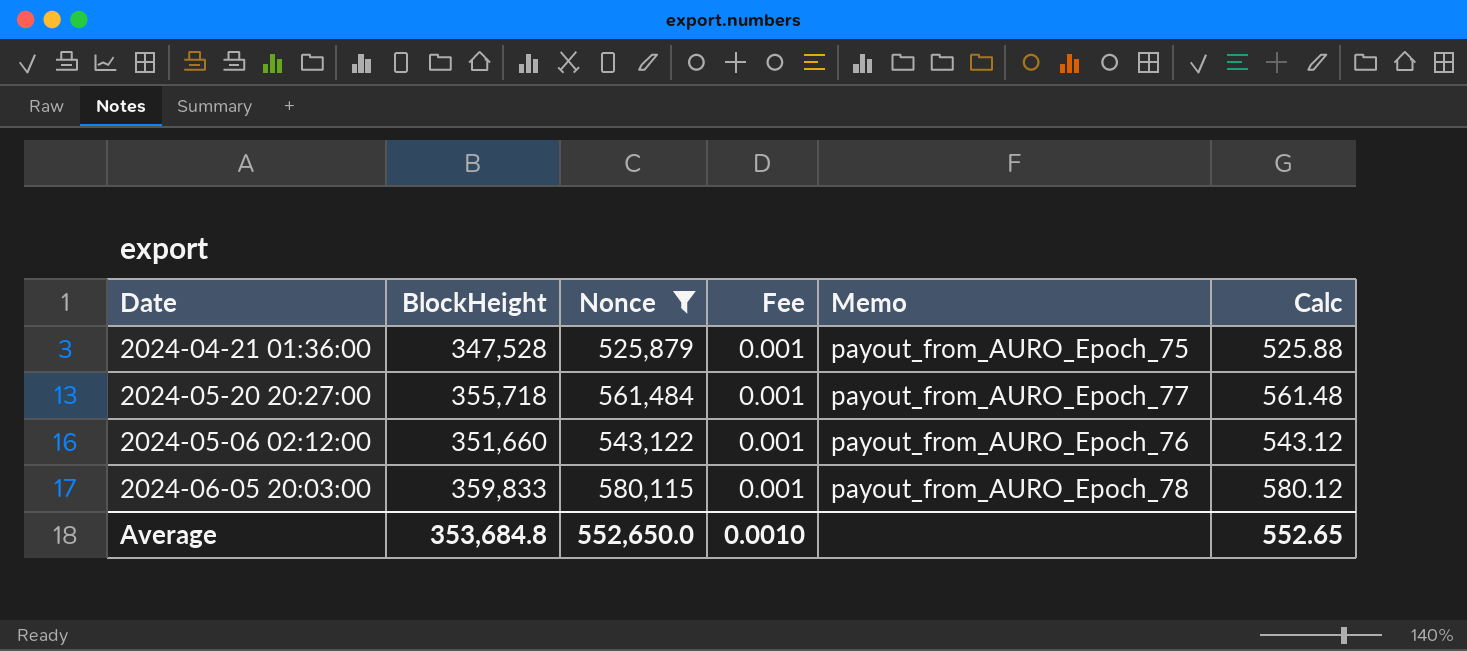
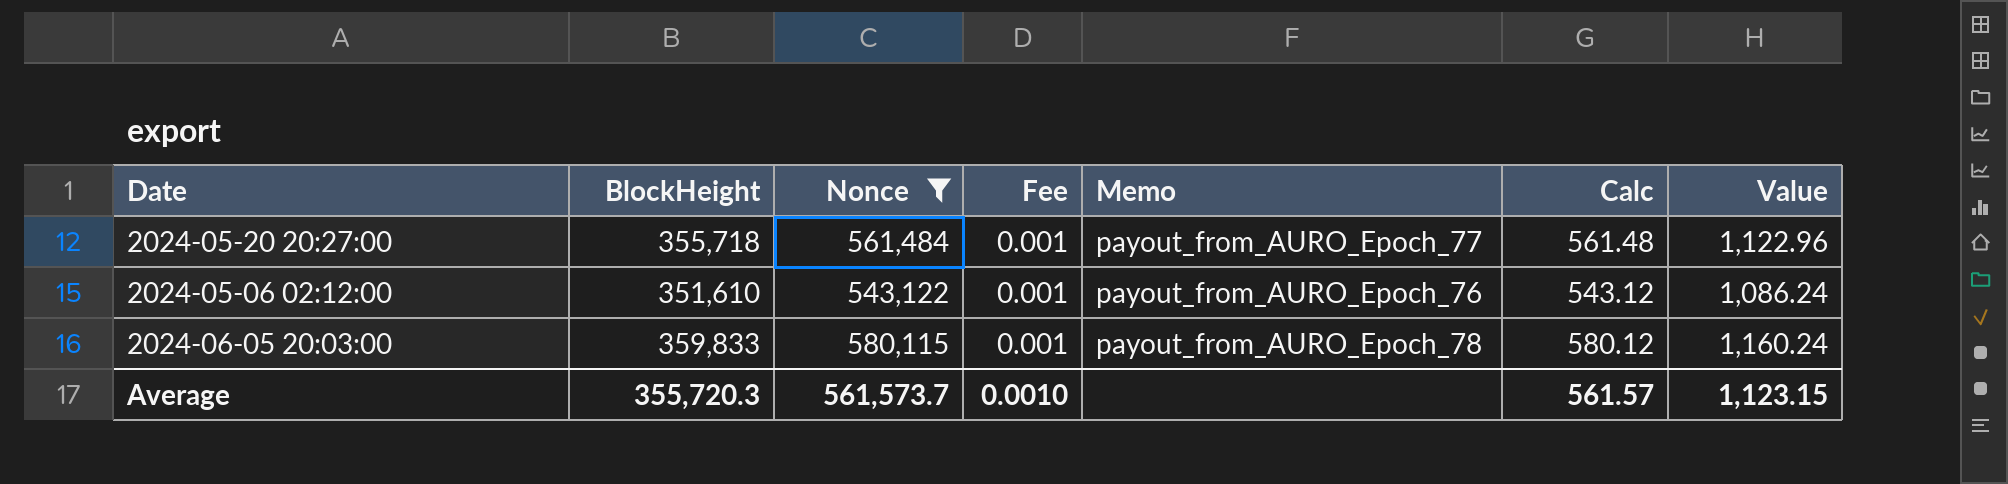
column Value | formula: none -> [Calc] * 2
row 2024-04-21 01:36:00: 347,528 | 525,879 | 0.001 | payout_from_AURO_Epoch_75 | 525.88 -> none
2024-05-06 02:12:00 | BlockHeight: 351,660 -> 351,610
Average | BlockHeight: 353,684.8 -> 355,720.3
Average | Nonce: 552,650.0 -> 561,573.7
Average | Calc: 552.65 -> 561.57

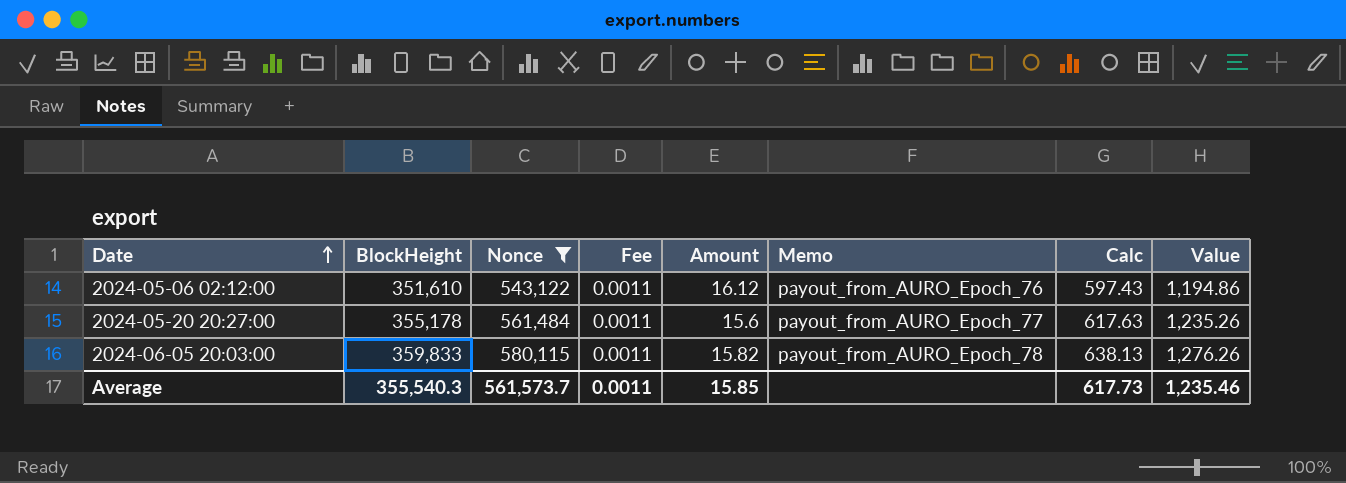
row order: none -> Date ascending
column Amount | position: none -> 5
2024-05-06 02:12:00 | Fee: 0.001 -> 0.0011
2024-05-06 02:12:00 | Calc: 543.12 -> 597.43
2024-05-06 02:12:00 | Value: 1,086.24 -> 1,194.86
2024-05-20 20:27:00 | BlockHeight: 355,718 -> 355,178
2024-05-20 20:27:00 | Fee: 0.001 -> 0.0011
2024-05-20 20:27:00 | Calc: 561.48 -> 617.63
2024-05-20 20:27:00 | Value: 1,122.96 -> 1,235.26
2024-06-05 20:03:00 | Fee: 0.001 -> 0.0011
2024-06-05 20:03:00 | Calc: 580.12 -> 638.13
2024-06-05 20:03:00 | Value: 1,160.24 -> 1,276.26
Average | BlockHeight: 355,720.3 -> 355,540.3
Average | Fee: 0.0010 -> 0.0011
Average | Calc: 561.57 -> 617.73
Average | Value: 1,123.15 -> 1,235.46

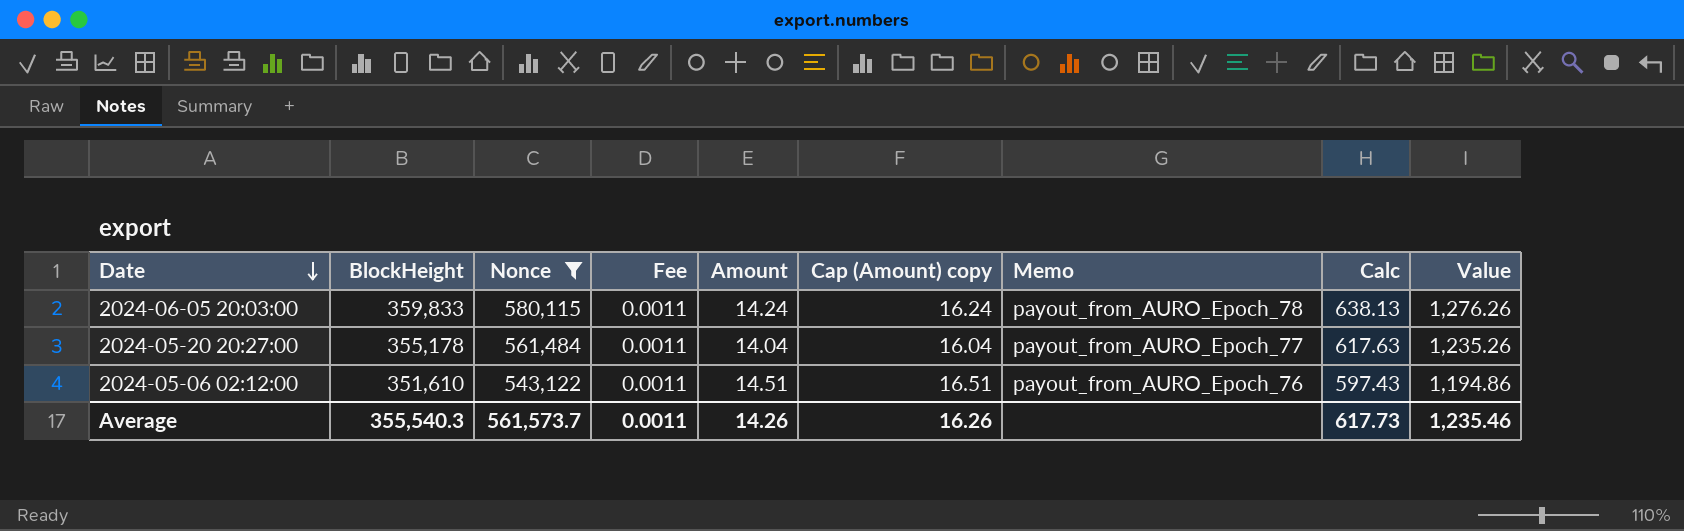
row order: Date ascending -> Date descending
column Cap (Amount) copy | formula: none -> [Amount] + 2
2024-06-05 20:03:00 | Amount: 15.82 -> 14.24
2024-05-20 20:27:00 | Amount: 15.6 -> 14.04
2024-05-06 02:12:00 | Amount: 16.12 -> 14.51
Average | Amount: 15.85 -> 14.26

